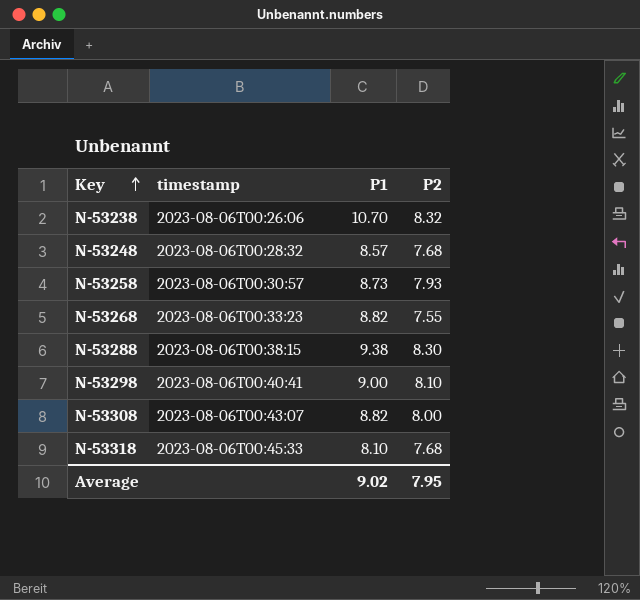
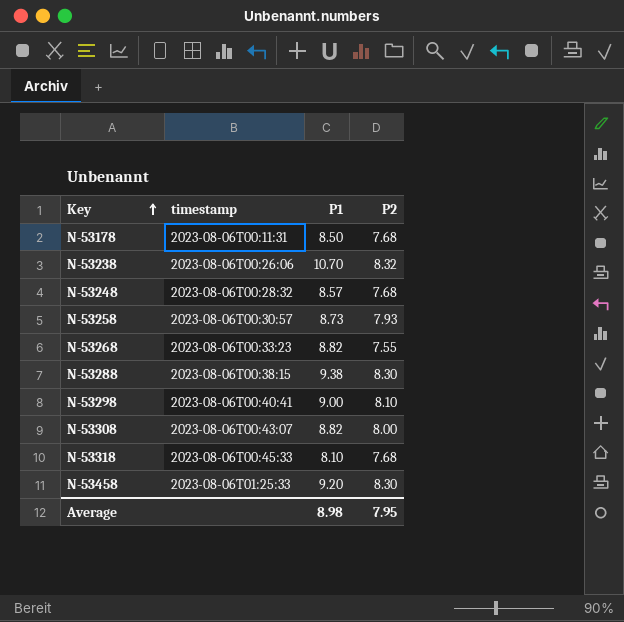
row N-53178: none -> 2023-08-06T00:11:31 | 8.50 | 7.68
row N-53458: none -> 2023-08-06T01:25:33 | 9.20 | 8.30
Average | P1: 9.02 -> 8.98

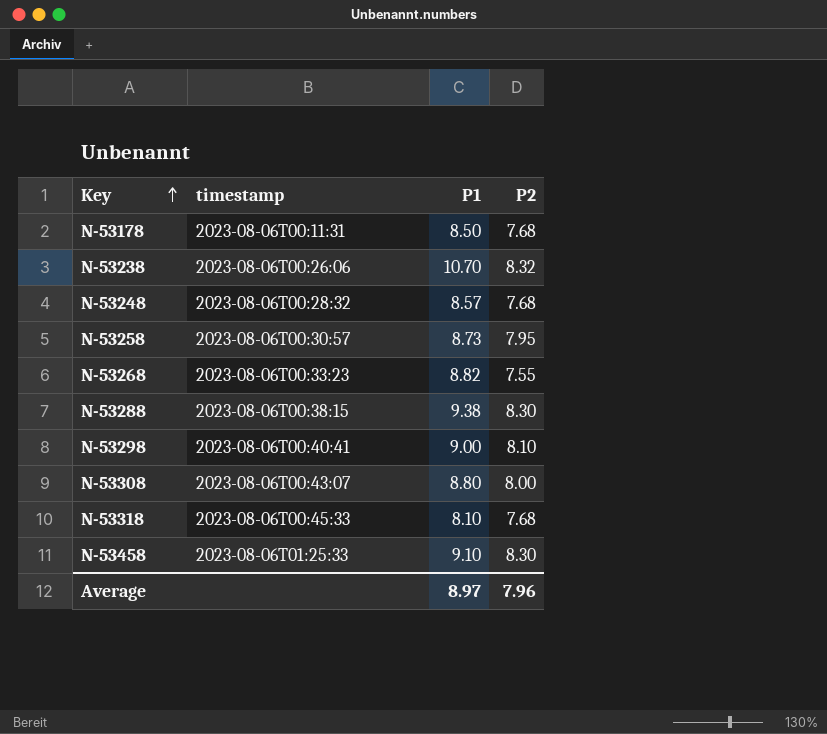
N-53258 | P2: 7.93 -> 7.95
N-53308 | P1: 8.82 -> 8.80
N-53458 | P1: 9.20 -> 9.10
Average | P1: 8.98 -> 8.97
Average | P2: 7.95 -> 7.96

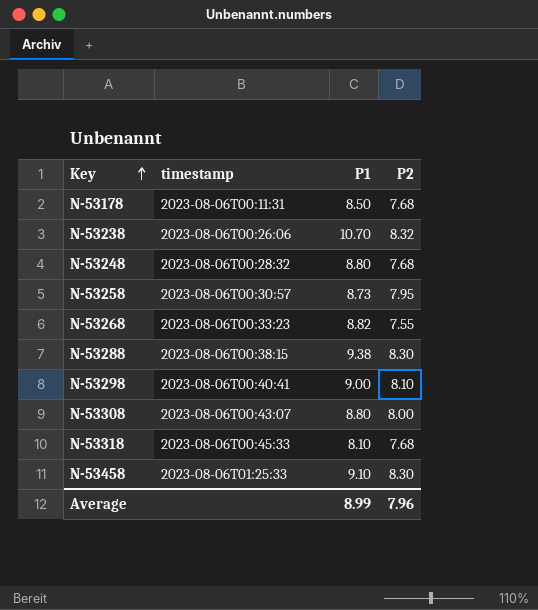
N-53248 | P1: 8.57 -> 8.80
Average | P1: 8.97 -> 8.99

